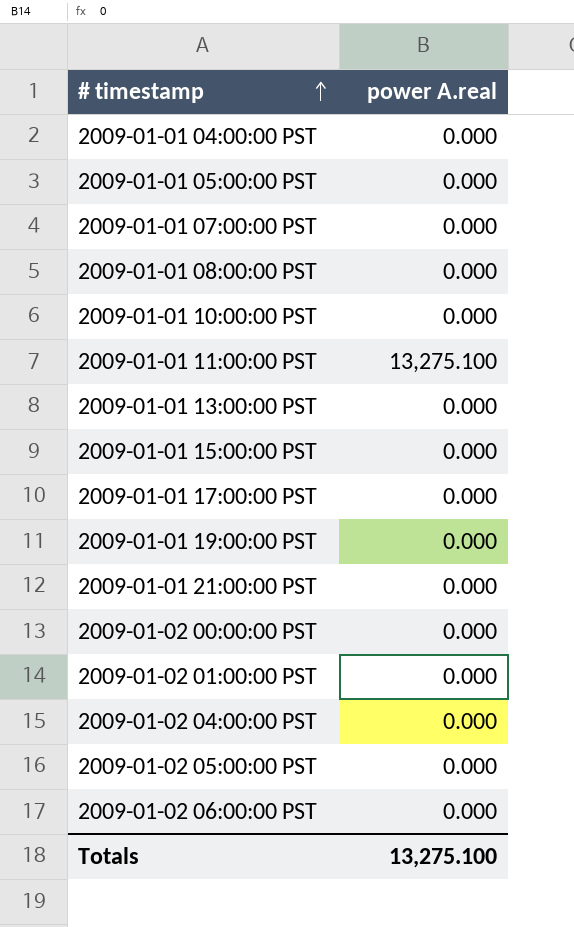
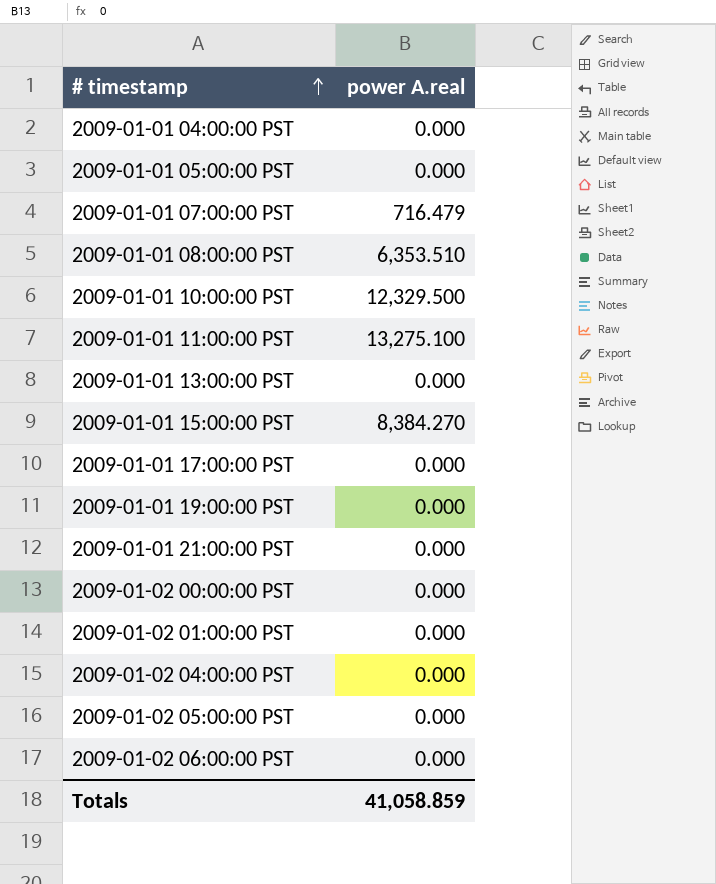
2009-01-01 07:00:00 PST | power A.real: 0.000 -> 716.479
2009-01-01 08:00:00 PST | power A.real: 0.000 -> 6,353.510
2009-01-01 10:00:00 PST | power A.real: 0.000 -> 12,329.500
2009-01-01 15:00:00 PST | power A.real: 0.000 -> 8,384.270
Totals | power A.real: 13,275.100 -> 41,058.859

